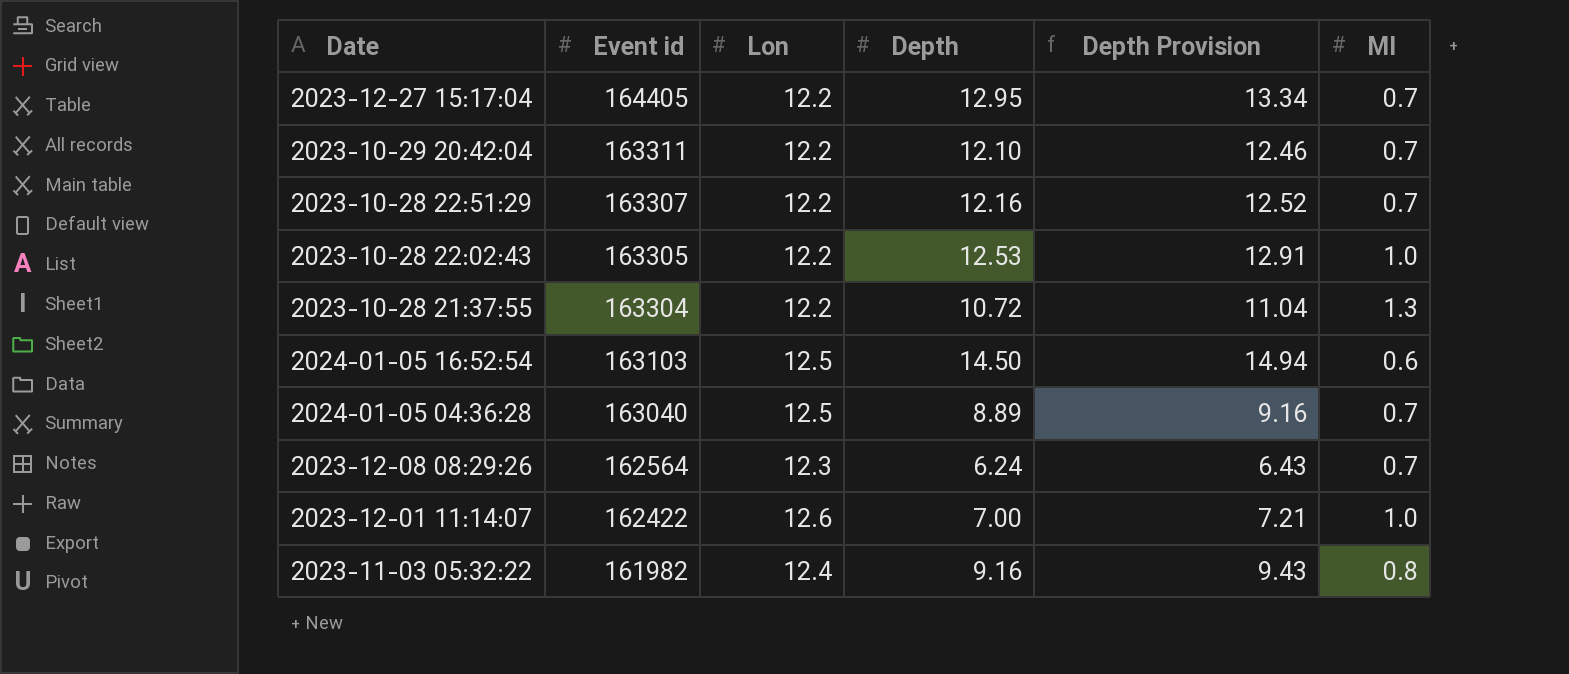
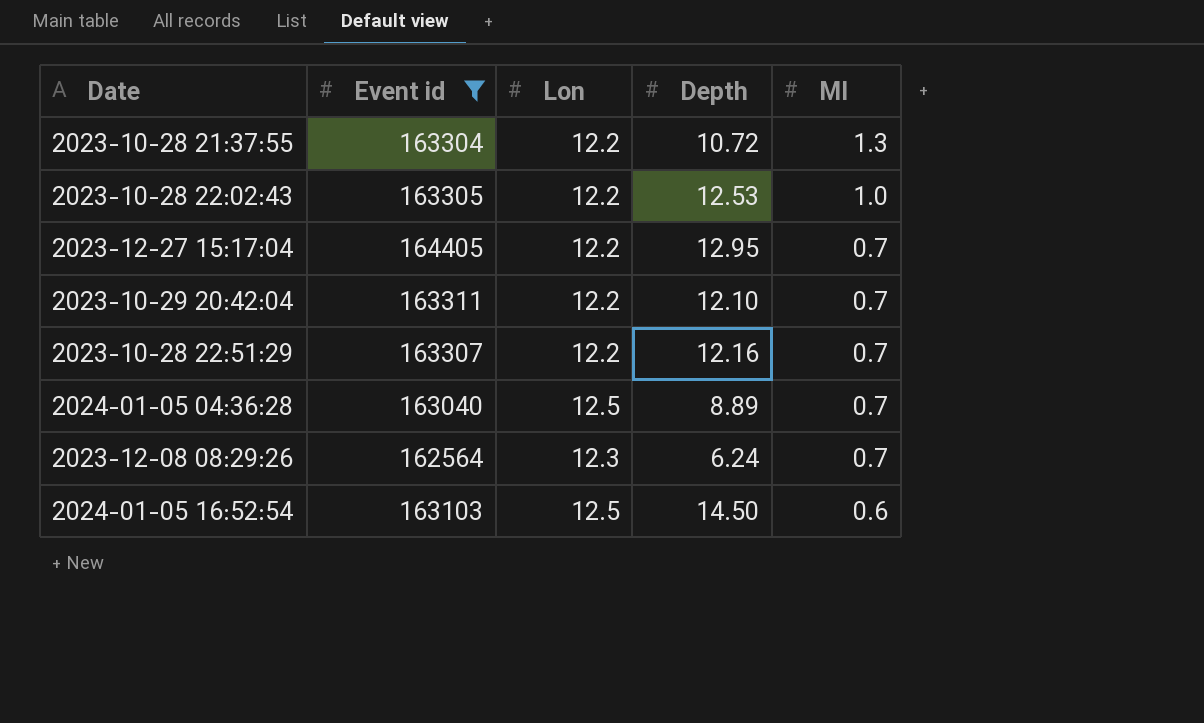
filter: none -> Event id >= 162564
row order: Event id descending -> Ml descending
column Depth Provision | formula: [Depth] * 1.03 -> none

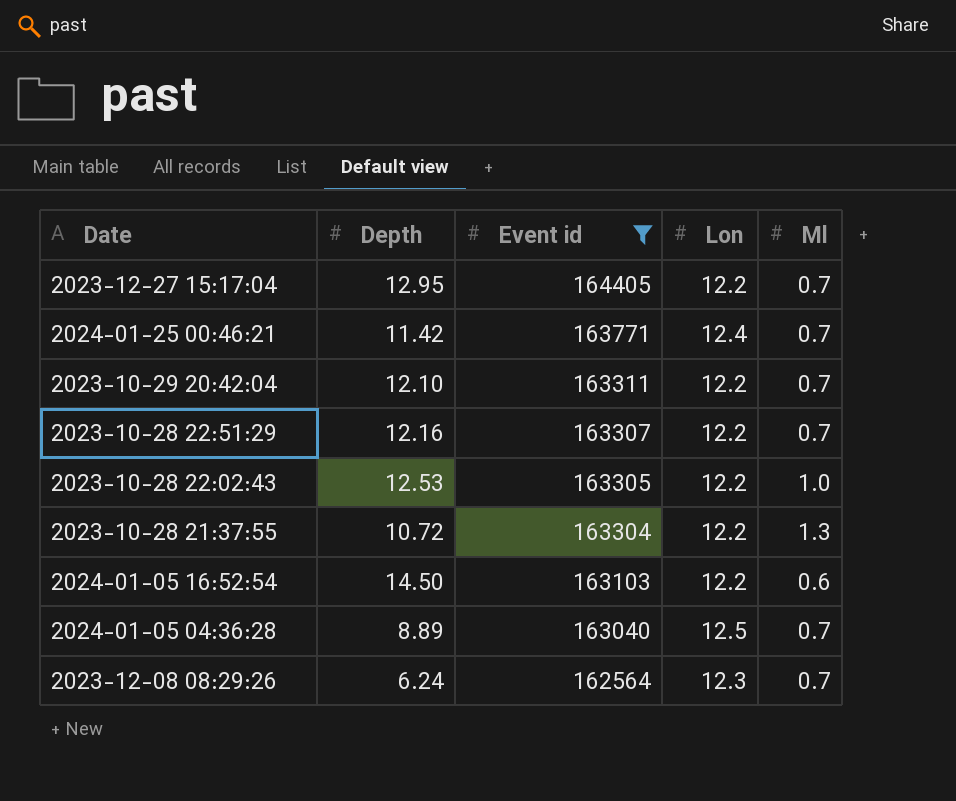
row order: Ml descending -> Event id descending
column Depth | position: 4 -> 2
row 2024-01-25 00:46:21: none -> 11.42 | 163771 | 12.4 | 0.7
2024-01-05 16:52:54 | Lon: 12.5 -> 12.2

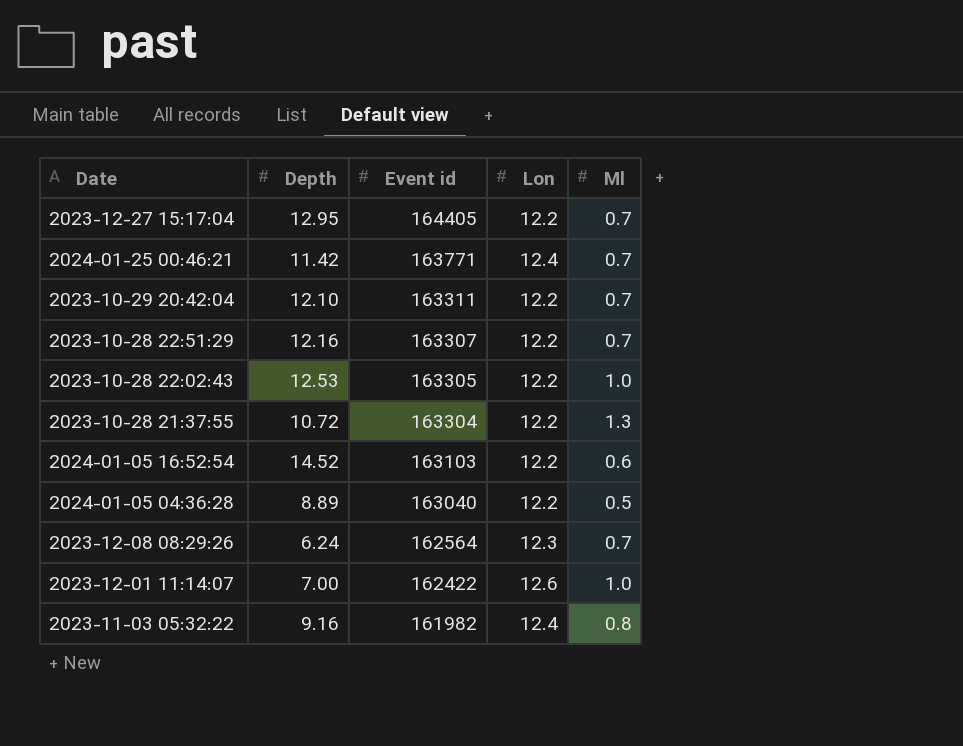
filter: Event id >= 162564 -> none
2024-01-05 16:52:54 | Depth: 14.50 -> 14.52
2024-01-05 04:36:28 | Lon: 12.5 -> 12.2
2024-01-05 04:36:28 | Ml: 0.7 -> 0.5

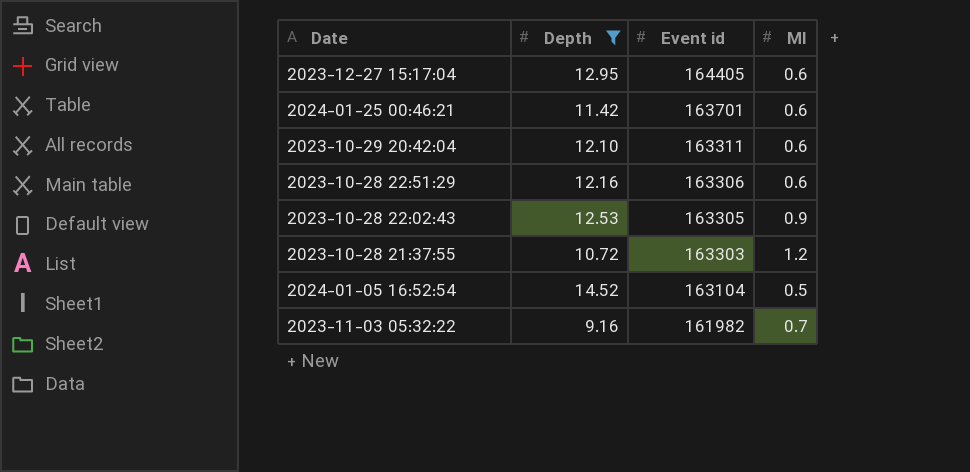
filter: none -> Depth >= 9.16
column Lon | position: 4 -> none
2023-12-27 15:17:04 | Ml: 0.7 -> 0.6
2024-01-25 00:46:21 | Event id: 163771 -> 163701
2024-01-25 00:46:21 | Ml: 0.7 -> 0.6
2023-10-29 20:42:04 | Ml: 0.7 -> 0.6
2023-10-28 22:51:29 | Event id: 163307 -> 163306
2023-10-28 22:51:29 | Ml: 0.7 -> 0.6
2023-10-28 22:02:43 | Ml: 1.0 -> 0.9
2023-10-28 21:37:55 | Event id: 163304 -> 163303
2023-10-28 21:37:55 | Ml: 1.3 -> 1.2
2024-01-05 16:52:54 | Event id: 163103 -> 163104
2024-01-05 16:52:54 | Ml: 0.6 -> 0.5
2023-11-03 05:32:22 | Ml: 0.8 -> 0.7

